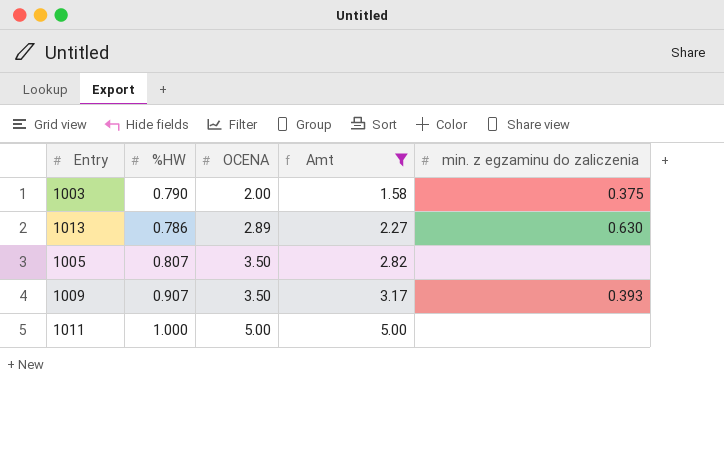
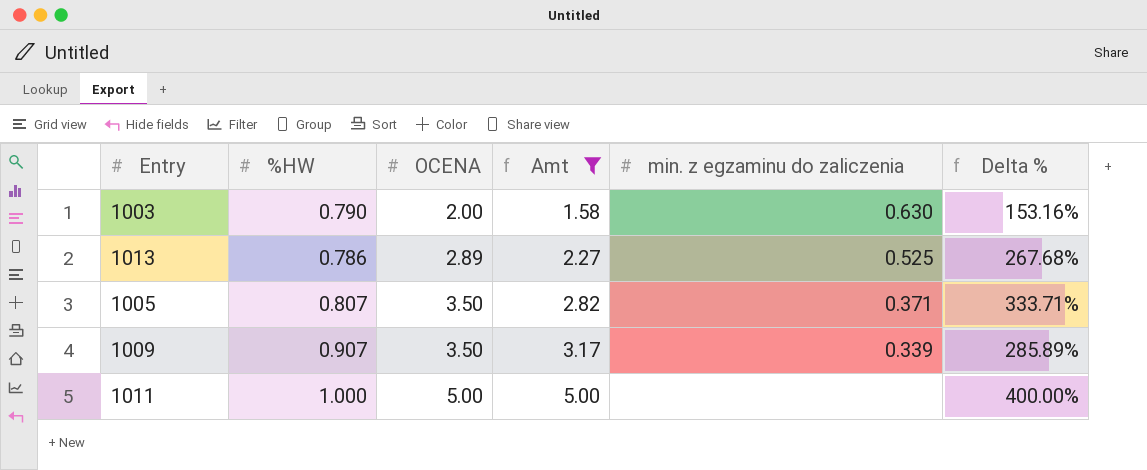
column Delta % | formula: none -> ([OCENA] - [%HW]) / [%HW]
1003 | min. z egzaminu do zaliczenia: 0.375 -> 0.630
1013 | min. z egzaminu do zaliczenia: 0.630 -> 0.525
1005 | min. z egzaminu do zaliczenia: none -> 0.371
1009 | min. z egzaminu do zaliczenia: 0.393 -> 0.339

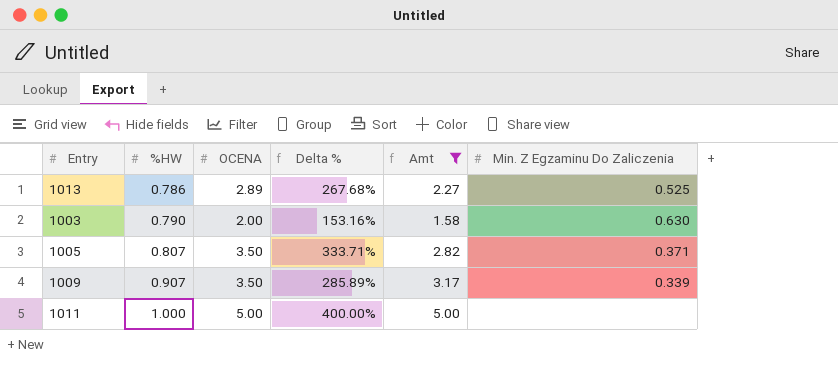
row order: OCENA ascending -> %HW ascending
column Delta % | position: 6 -> 4
column name: min. z egzaminu do zaliczenia -> Min. Z Egzaminu Do Zaliczenia

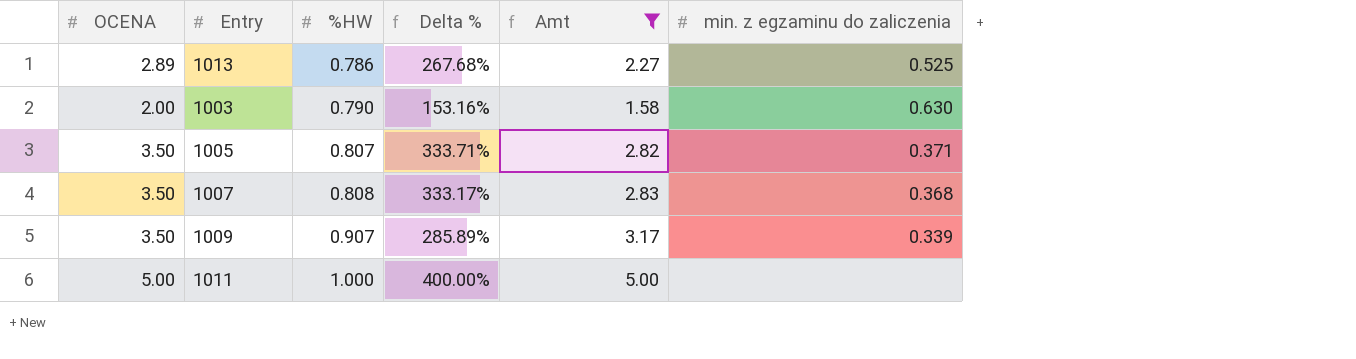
column OCENA | position: 3 -> 1
column name: Min. Z Egzaminu Do Zaliczenia -> min. z egzaminu do zaliczenia
row 1007: none -> 3.50 | 0.808 | 333.17% | 2.83 | 0.368

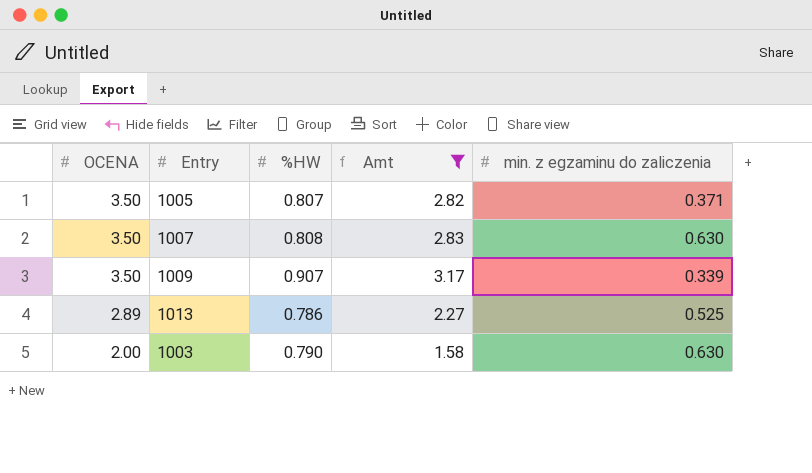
row order: %HW ascending -> OCENA descending
column Delta % | formula: ([OCENA] - [%HW]) / [%HW] -> none
row 1011: 5.00 | 1.000 | 400.00% | 5.00 | none -> none
1007 | min. z egzaminu do zaliczenia: 0.368 -> 0.630

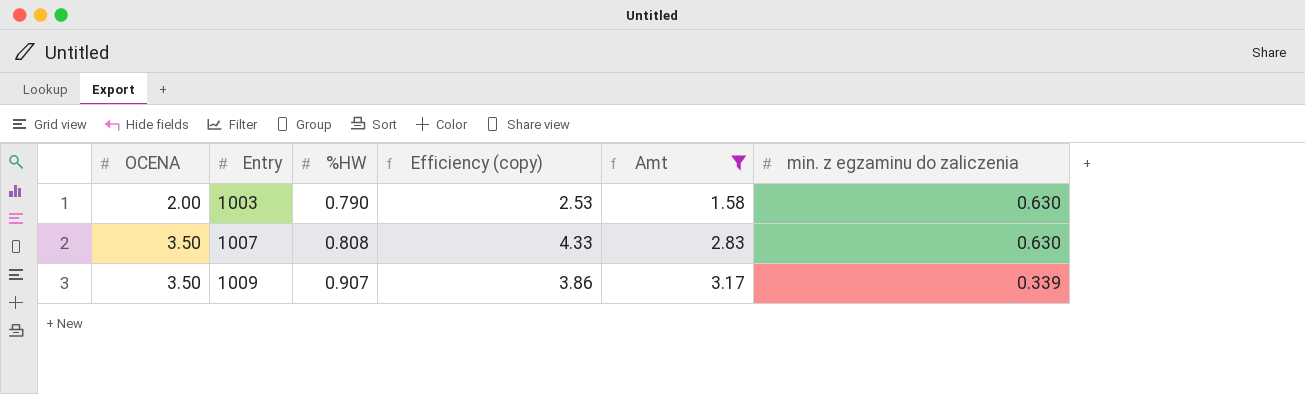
row order: OCENA descending -> OCENA ascending
column Efficiency (copy) | formula: none -> [OCENA] / [%HW]
row 1005: 3.50 | 0.807 | 2.82 | 0.371 -> none
row 1013: 2.89 | 0.786 | 2.27 | 0.525 -> none

